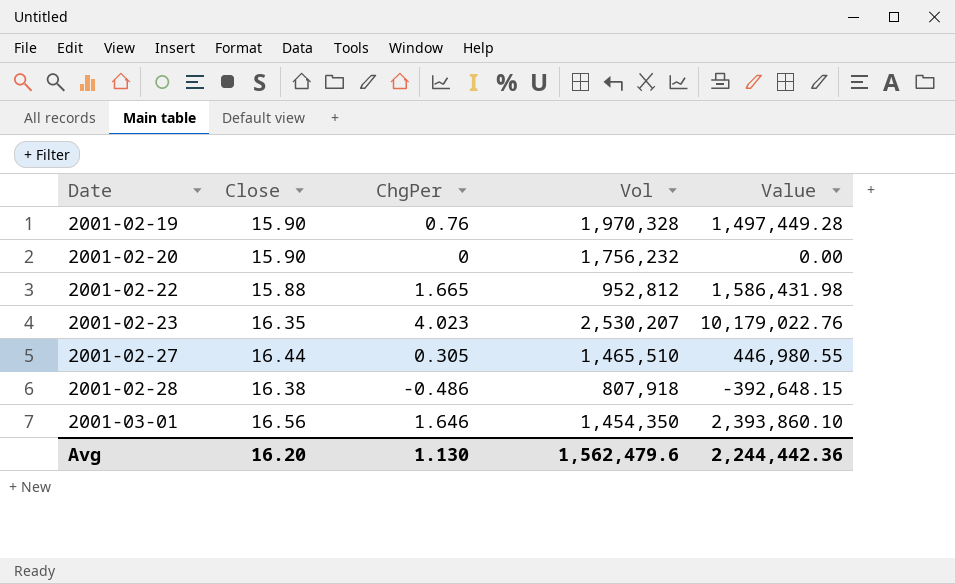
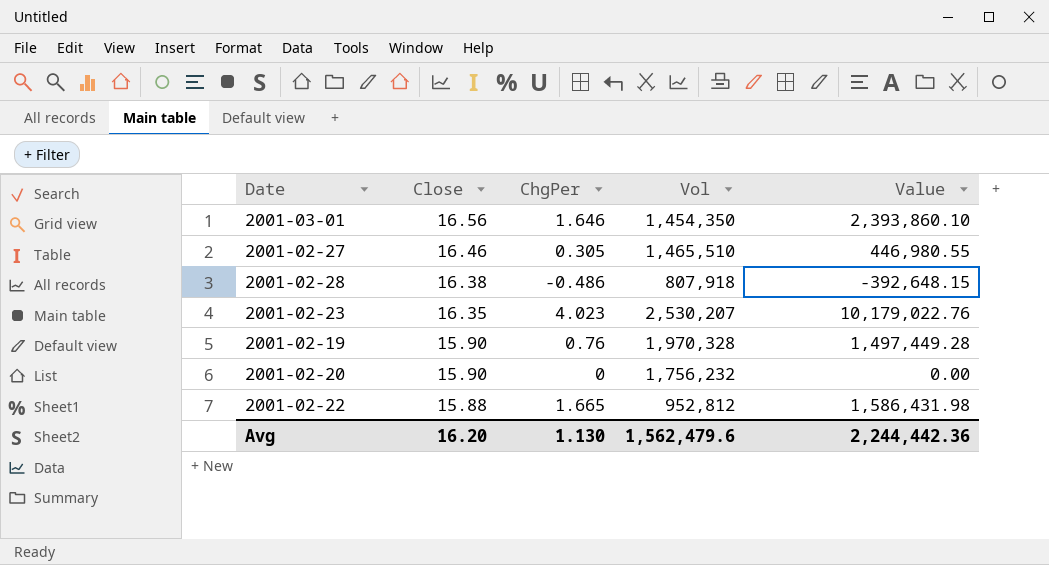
row order: Date ascending -> Close descending
2001-02-27 | Close: 16.44 -> 16.46

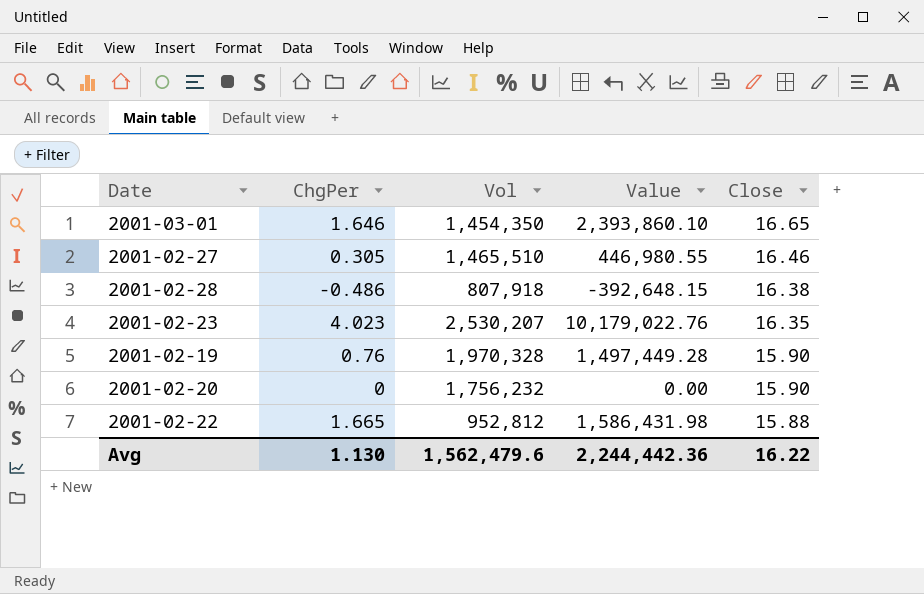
column Close | position: 2 -> 5
2001-03-01 | Close: 16.56 -> 16.65
Avg | Close: 16.20 -> 16.22

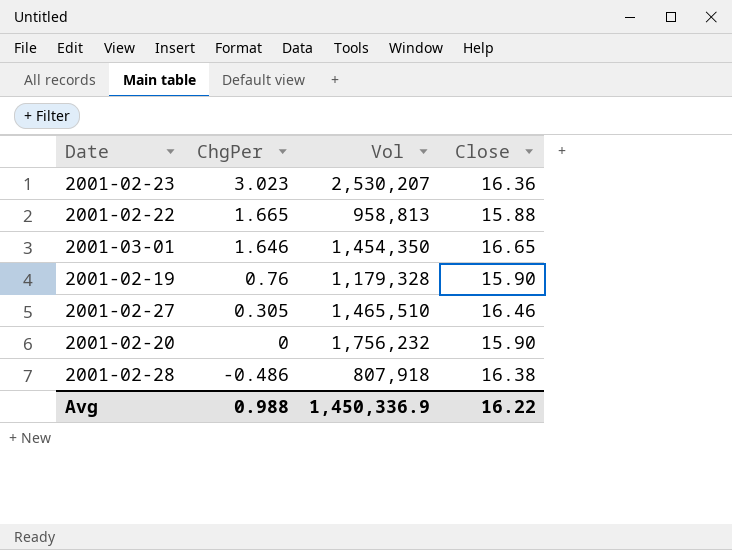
row order: Close descending -> ChgPer descending
column Value | formula: [ChgPer] * [Vol] -> none
2001-02-23 | ChgPer: 4.023 -> 3.023
2001-02-23 | Close: 16.35 -> 16.36
2001-02-22 | Vol: 952,812 -> 958,813
2001-02-19 | Vol: 1,970,328 -> 1,179,328
Avg | ChgPer: 1.130 -> 0.988
Avg | Vol: 1,562,479.6 -> 1,450,336.9

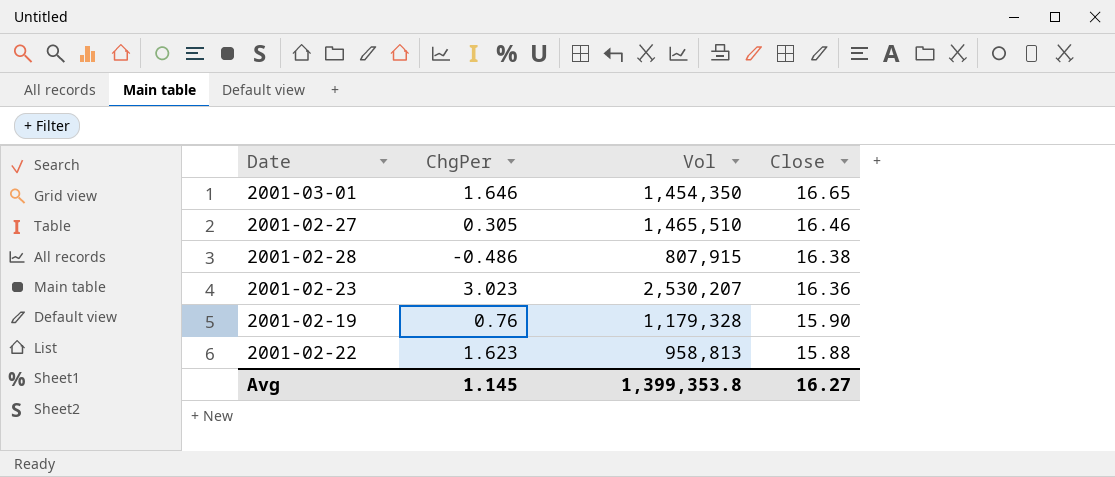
row order: ChgPer descending -> Close descending
row 2001-02-20: 0 | 1,756,232 | 15.90 -> none
2001-02-28 | Vol: 807,918 -> 807,915
2001-02-22 | ChgPer: 1.665 -> 1.623
Avg | ChgPer: 0.988 -> 1.145
Avg | Vol: 1,450,336.9 -> 1,399,353.8
Avg | Close: 16.22 -> 16.27

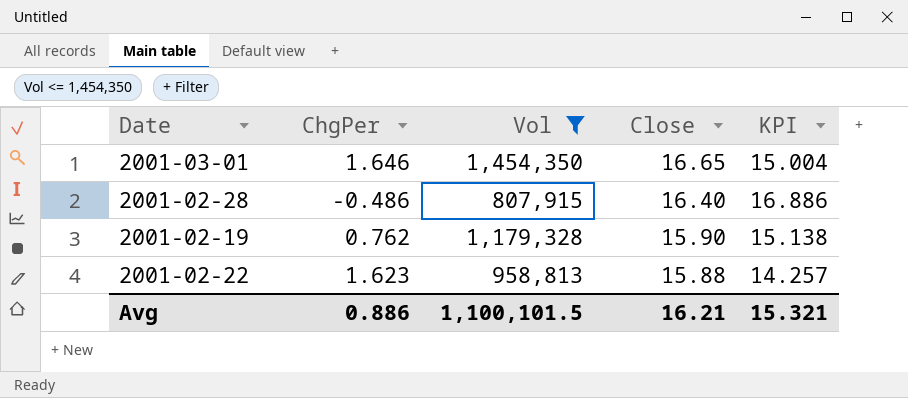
filter: none -> Vol <= 1,454,350
column KPI | formula: none -> [Close] - [ChgPer]
2001-02-28 | Close: 16.38 -> 16.40
2001-02-19 | ChgPer: 0.76 -> 0.762
Avg | ChgPer: 1.145 -> 0.886
Avg | Vol: 1,399,353.8 -> 1,100,101.5
Avg | Close: 16.27 -> 16.21

